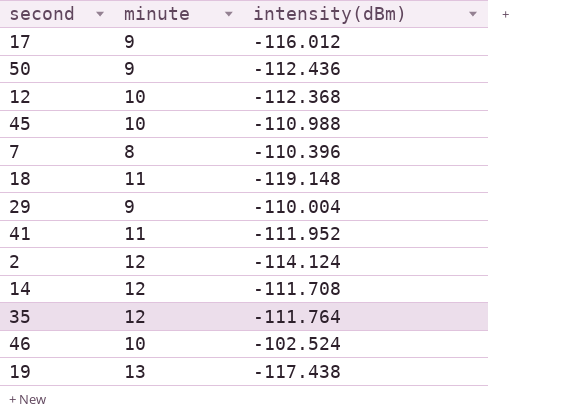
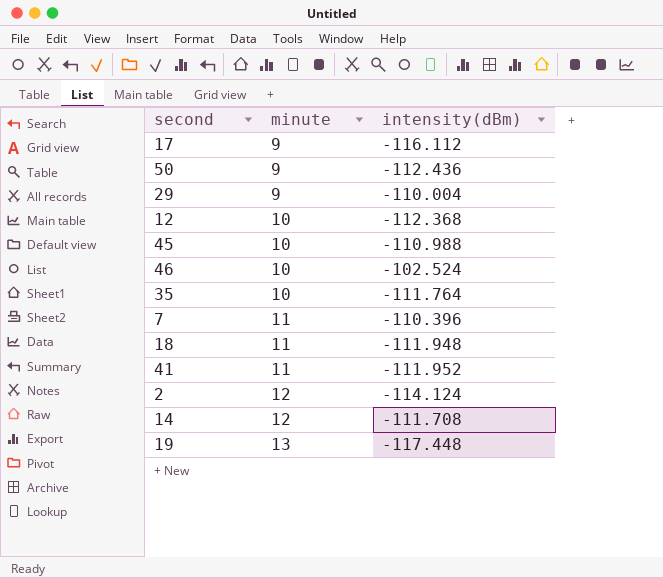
row order: none -> minute ascending
17 | intensity(dBm): -116.012 -> -116.112
35 | minute: 12 -> 10
7 | minute: 8 -> 11
18 | intensity(dBm): -119.148 -> -111.948
19 | intensity(dBm): -117.438 -> -117.448

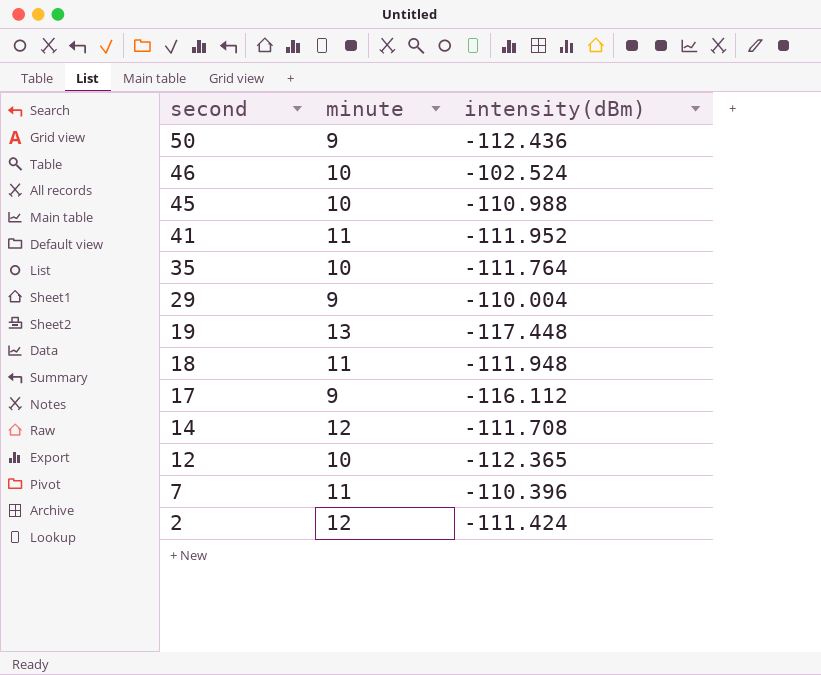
row order: minute ascending -> second descending
12 | intensity(dBm): -112.368 -> -112.365
2 | intensity(dBm): -114.124 -> -111.424

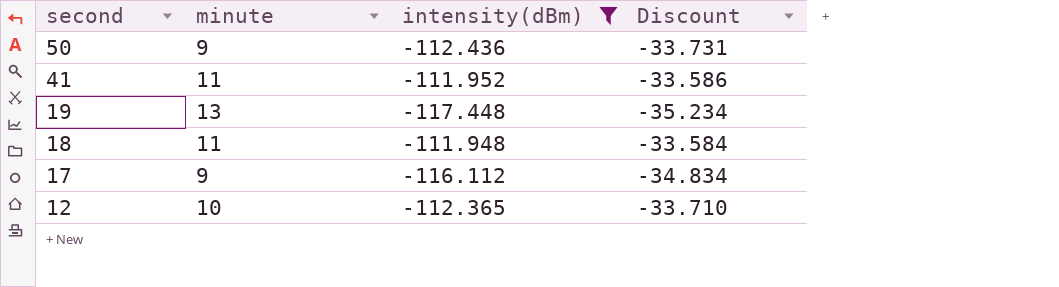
filter: none -> intensity(dBm) <= -111.948
column Discount | formula: none -> [intensity(dBm)] * 0.3

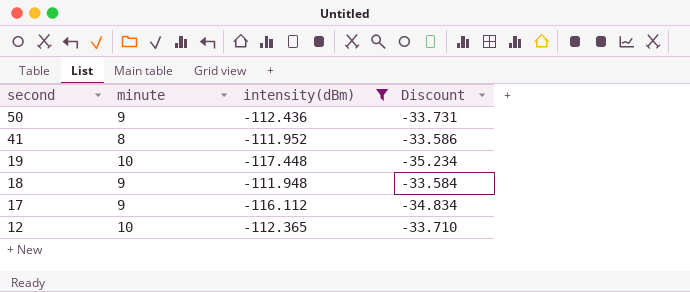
41 | minute: 11 -> 8
19 | minute: 13 -> 10
18 | minute: 11 -> 9

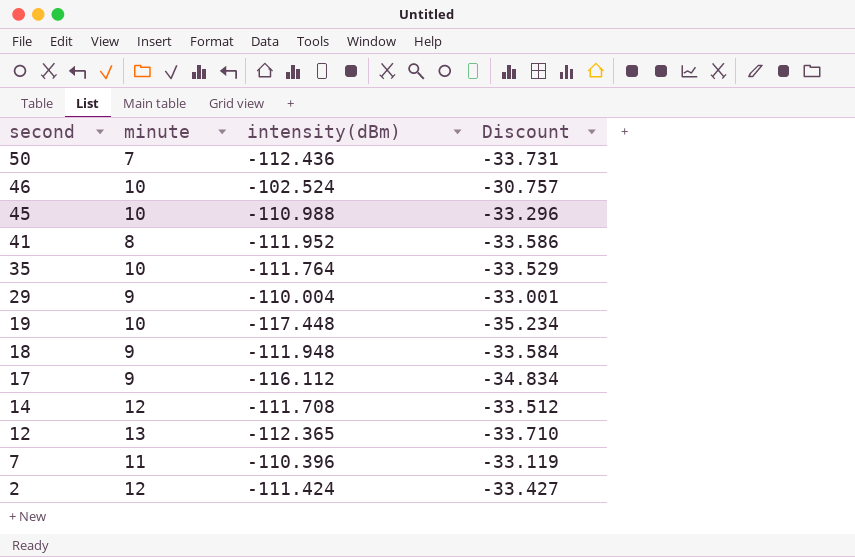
filter: intensity(dBm) <= -111.948 -> none
50 | minute: 9 -> 7
12 | minute: 10 -> 13

